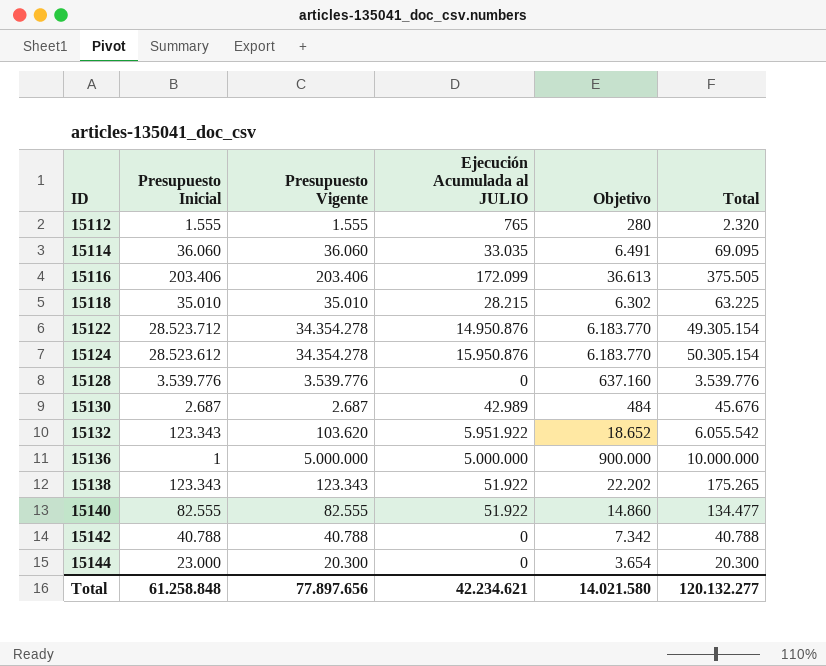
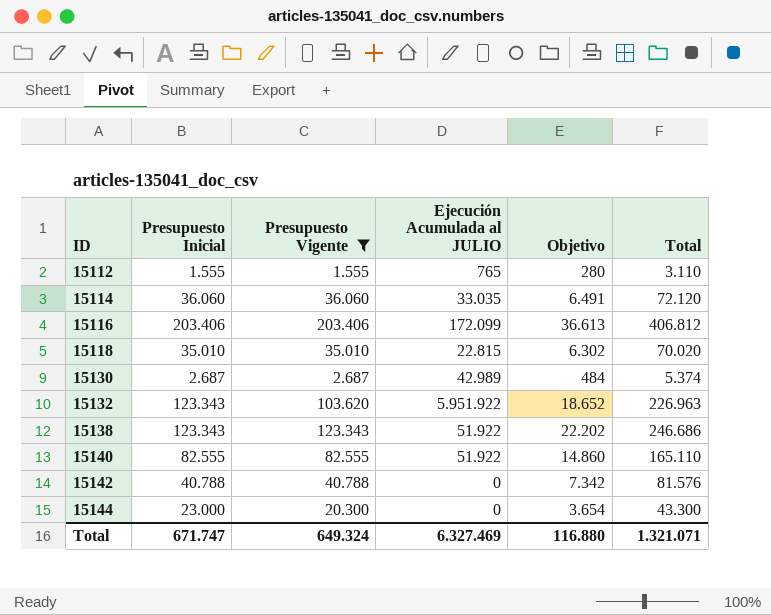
filter: none -> Presupuesto Vigente <= 203.406
column Total | formula: [Presupuesto Vigente] + [Ejecución Acumulada al JULIO] -> [Presupuesto Inicial] + [Presupuesto Vigente]
15118 | Ejecución Acumulada al JULIO: 28.215 -> 22.815
Total | Presupuesto Inicial: 61.258.848 -> 671.747
Total | Presupuesto Vigente: 77.897.656 -> 649.324
Total | Ejecución Acumulada al JULIO: 42.234.621 -> 6.327.469
Total | Objetivo: 14.021.580 -> 116.880
Total | Total: 120.132.277 -> 1.321.071

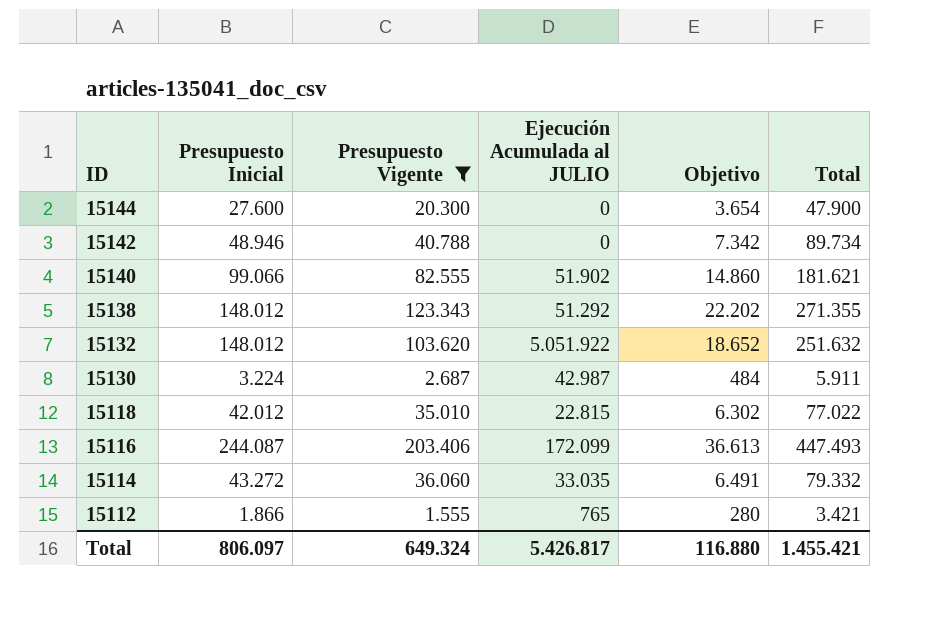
row order: ID ascending -> ID descending
15144 | Presupuesto Inicial: 23.000 -> 27.600
15144 | Total: 43.300 -> 47.900
15142 | Presupuesto Inicial: 40.788 -> 48.946
15142 | Total: 81.576 -> 89.734
15140 | Presupuesto Inicial: 82.555 -> 99.066
15140 | Ejecución Acumulada al JULIO: 51.922 -> 51.902
15140 | Total: 165.110 -> 181.621
15138 | Presupuesto Inicial: 123.343 -> 148.012
15138 | Ejecución Acumulada al JULIO: 51.922 -> 51.292
15138 | Total: 246.686 -> 271.355
15132 | Presupuesto Inicial: 123.343 -> 148.012
15132 | Ejecución Acumulada al JULIO: 5.951.922 -> 5.051.922
15132 | Total: 226.963 -> 251.632
15130 | Presupuesto Inicial: 2.687 -> 3.224
15130 | Ejecución Acumulada al JULIO: 42.989 -> 42.987
15130 | Total: 5.374 -> 5.911
15118 | Presupuesto Inicial: 35.010 -> 42.012
15118 | Total: 70.020 -> 77.022
15116 | Presupuesto Inicial: 203.406 -> 244.087
15116 | Total: 406.812 -> 447.493
15114 | Presupuesto Inicial: 36.060 -> 43.272
15114 | Total: 72.120 -> 79.332
15112 | Presupuesto Inicial: 1.555 -> 1.866
15112 | Total: 3.110 -> 3.421
Total | Presupuesto Inicial: 671.747 -> 806.097
Total | Ejecución Acumulada al JULIO: 6.327.469 -> 5.426.817
Total | Total: 1.321.071 -> 1.455.421

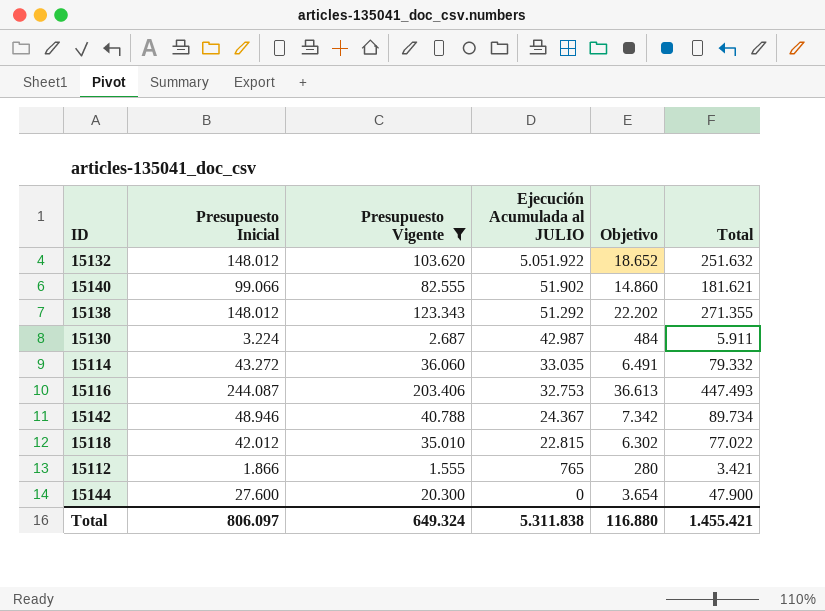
row order: ID descending -> Ejecución Acumulada al JULIO descending
15116 | Ejecución Acumulada al JULIO: 172.099 -> 32.753
15142 | Ejecución Acumulada al JULIO: 0 -> 24.367
Total | Ejecución Acumulada al JULIO: 5.426.817 -> 5.311.838

